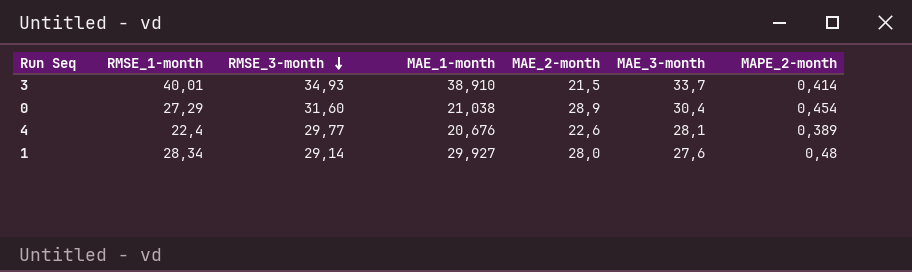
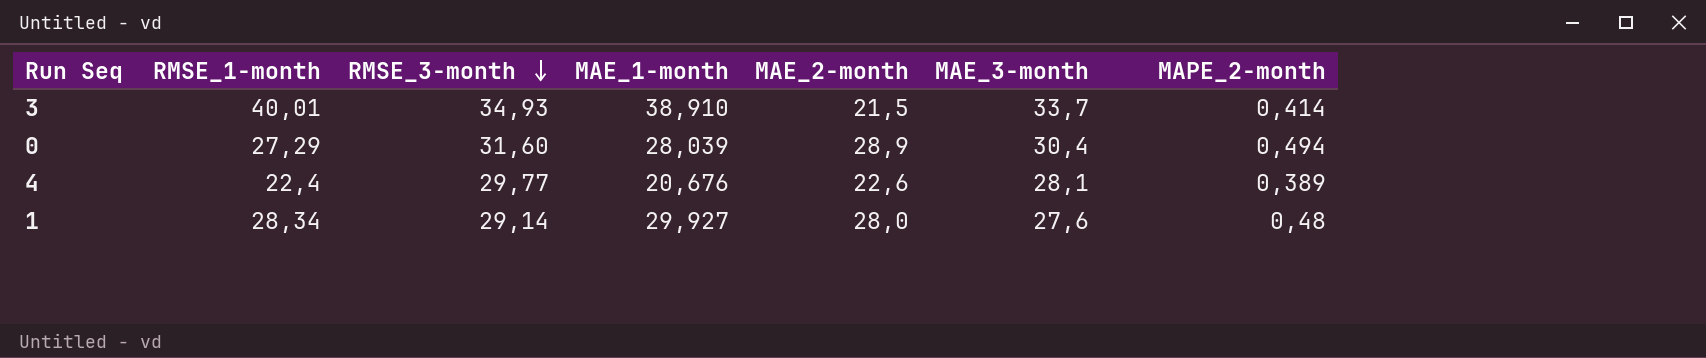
0 | MAE_1-month: 21,038 -> 28,039
0 | MAPE_2-month: 0,454 -> 0,494

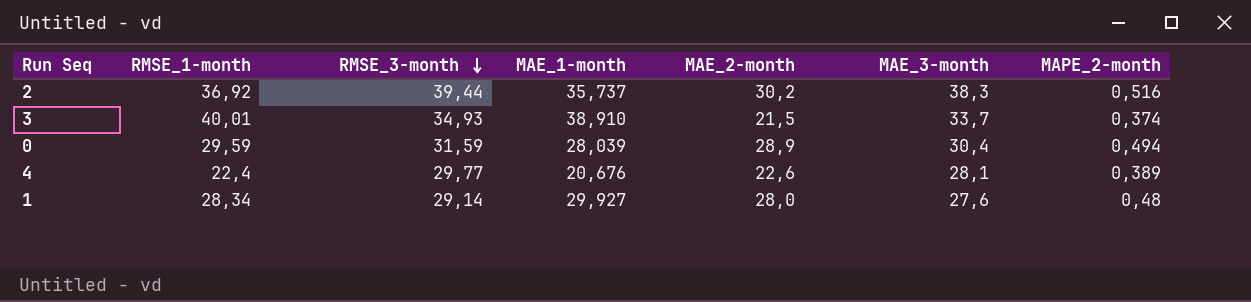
row 2: none -> 36,92 | 39,44 | 35,737 | 30,2 | 38,3 | 0,516
3 | MAPE_2-month: 0,414 -> 0,374
0 | RMSE_1-month: 27,29 -> 29,59
0 | RMSE_3-month: 31,60 -> 31,59

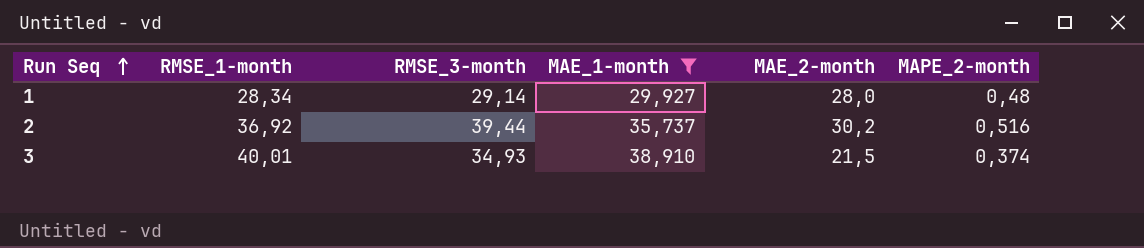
filter: none -> MAE_1-month >= 29,927
row order: RMSE_3-month descending -> Run Seq ascending
column MAE_3-month | position: 6 -> none

